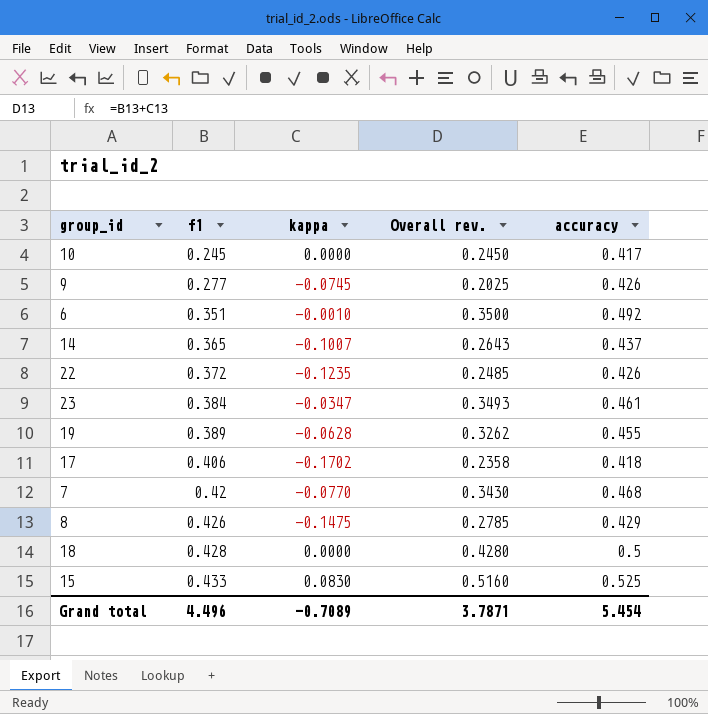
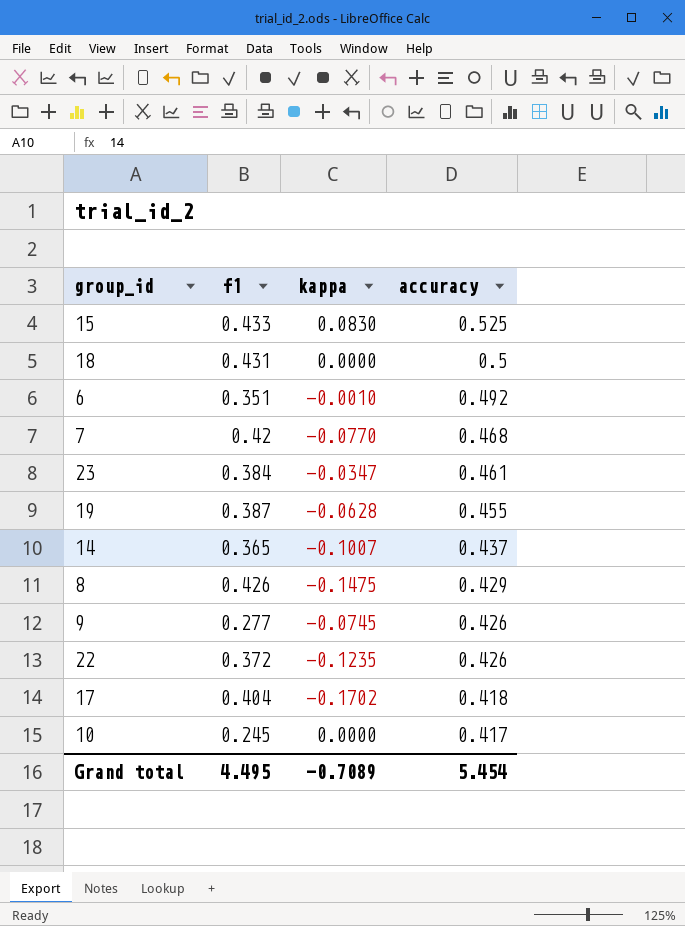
row order: f1 ascending -> accuracy descending
column Overall rev. | formula: [f1] + [kappa] -> none
18 | f1: 0.428 -> 0.431
19 | f1: 0.389 -> 0.387
17 | f1: 0.406 -> 0.404
Grand total | f1: 4.496 -> 4.495

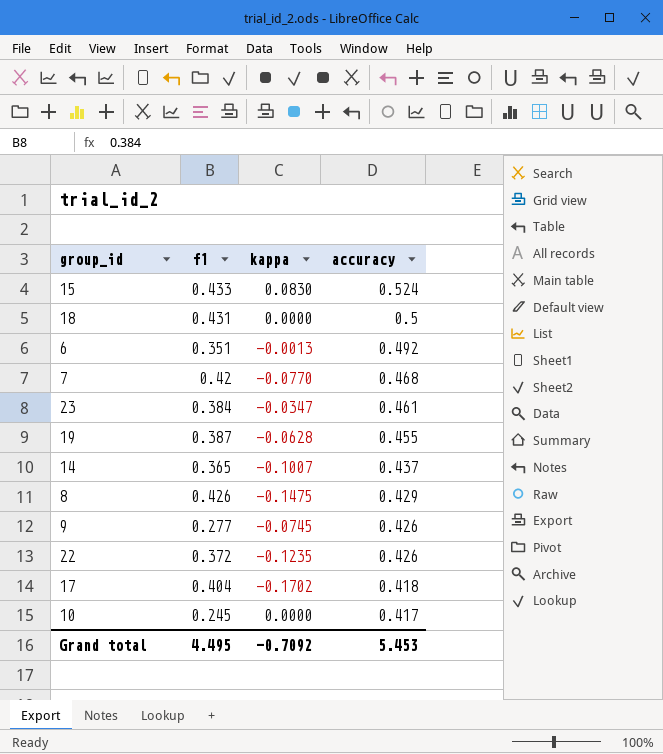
15 | accuracy: 0.525 -> 0.524
6 | kappa: -0.0010 -> -0.0013
Grand total | kappa: -0.7089 -> -0.7092
Grand total | accuracy: 5.454 -> 5.453

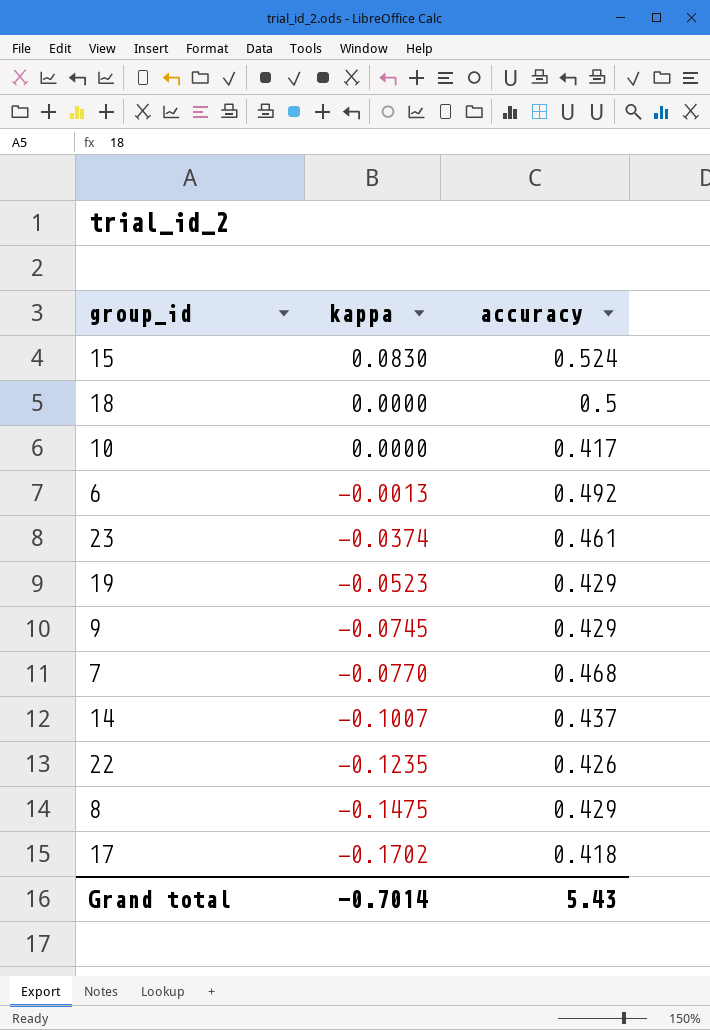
row order: accuracy descending -> kappa descending
column f1 | position: 2 -> none
23 | kappa: -0.0347 -> -0.0374
19 | kappa: -0.0628 -> -0.0523
19 | accuracy: 0.455 -> 0.429
9 | accuracy: 0.426 -> 0.429
Grand total | kappa: -0.7092 -> -0.7014
Grand total | accuracy: 5.453 -> 5.43

